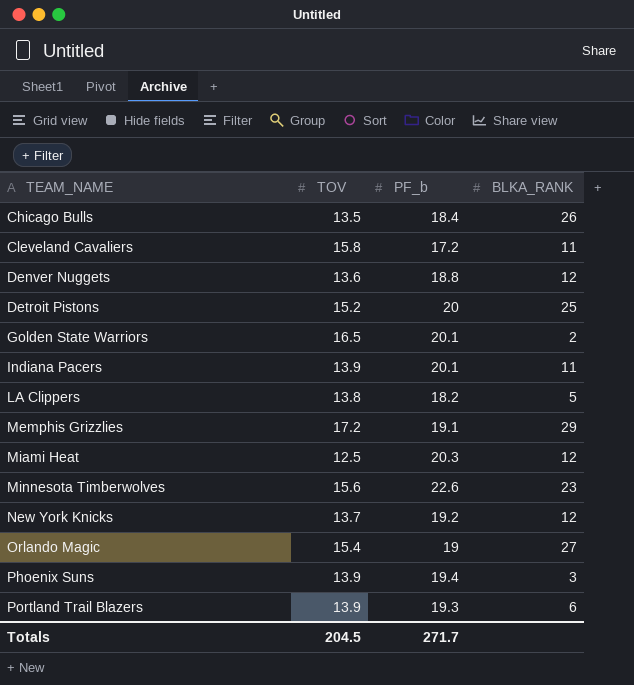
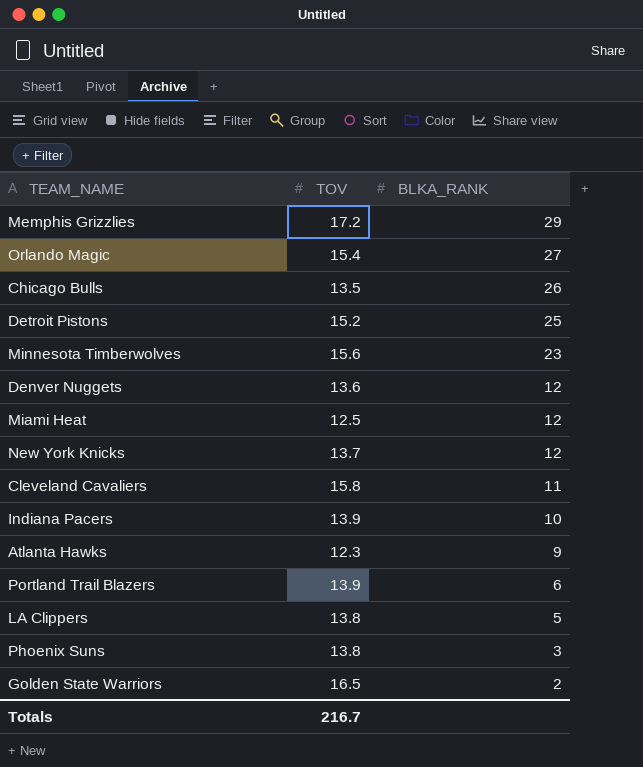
row order: TEAM_NAME ascending -> BLKA_RANK descending
column PF_b | position: 3 -> none
Indiana Pacers | BLKA_RANK: 11 -> 10
row Atlanta Hawks: none -> 12.3 | 9
Phoenix Suns | TOV: 13.9 -> 13.8
Totals | TOV: 204.5 -> 216.7

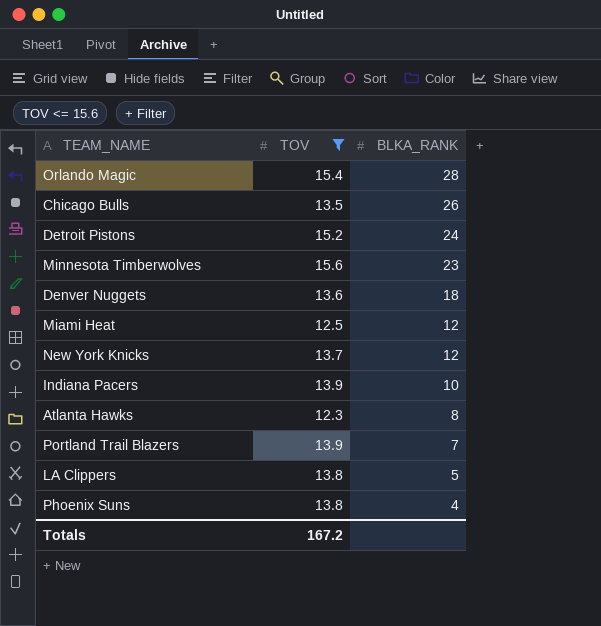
filter: none -> TOV <= 15.6
Orlando Magic | BLKA_RANK: 27 -> 28
Detroit Pistons | BLKA_RANK: 25 -> 24
Denver Nuggets | BLKA_RANK: 12 -> 18
Atlanta Hawks | BLKA_RANK: 9 -> 8
Portland Trail Blazers | BLKA_RANK: 6 -> 7
Phoenix Suns | BLKA_RANK: 3 -> 4
Totals | TOV: 216.7 -> 167.2

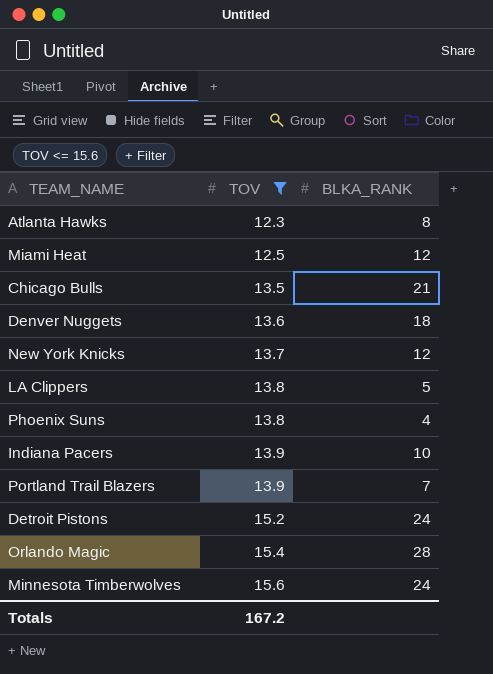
row order: BLKA_RANK descending -> TOV ascending
Chicago Bulls | BLKA_RANK: 26 -> 21
Minnesota Timberwolves | BLKA_RANK: 23 -> 24

